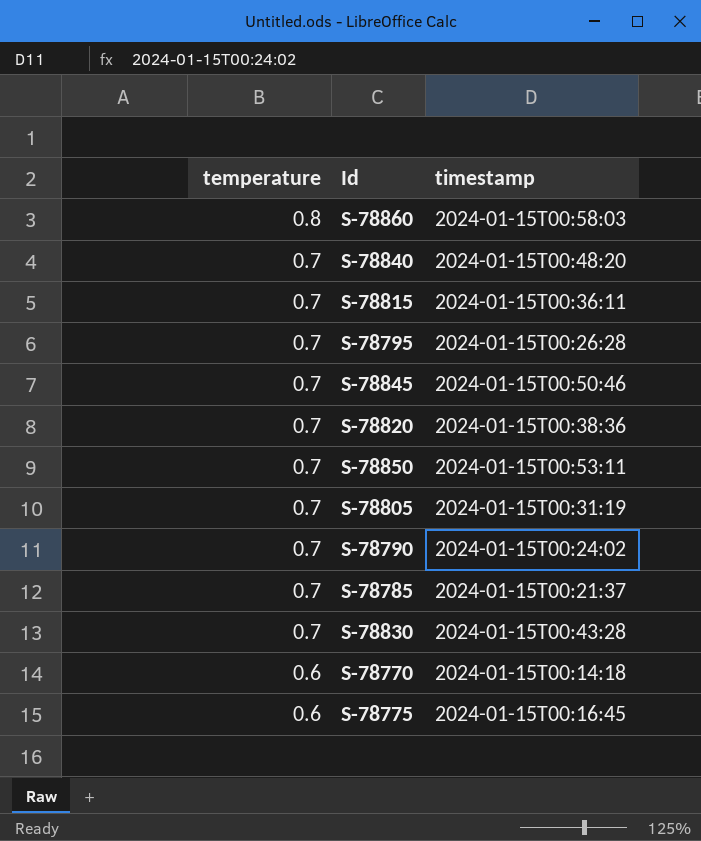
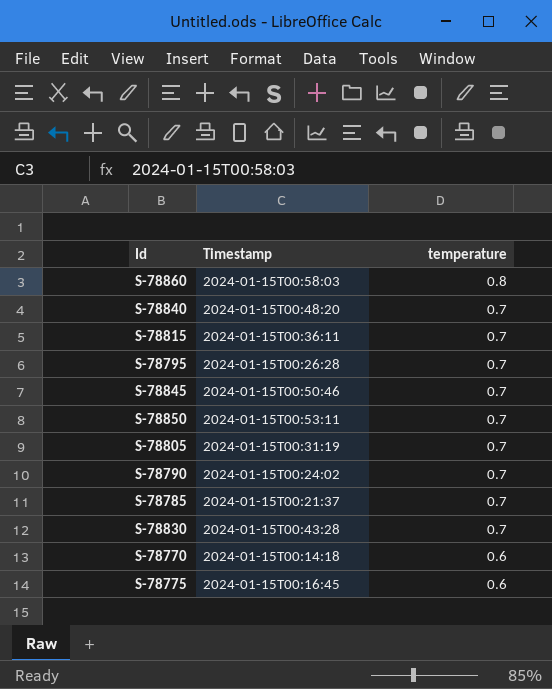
column name: timestamp -> Timestamp
column temperature | position: 1 -> 3
row S-78820: 0.7 | 2024-01-15T00:38:36 -> none

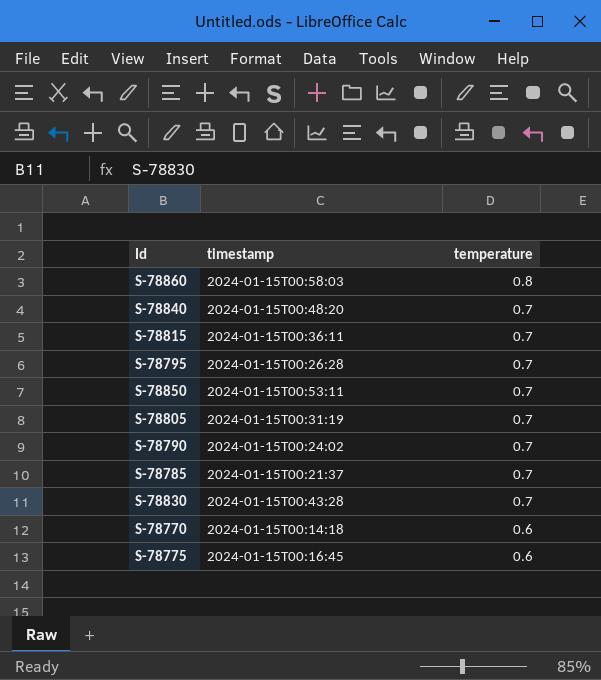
column name: Timestamp -> timestamp
row S-78845: 2024-01-15T00:50:46 | 0.7 -> none

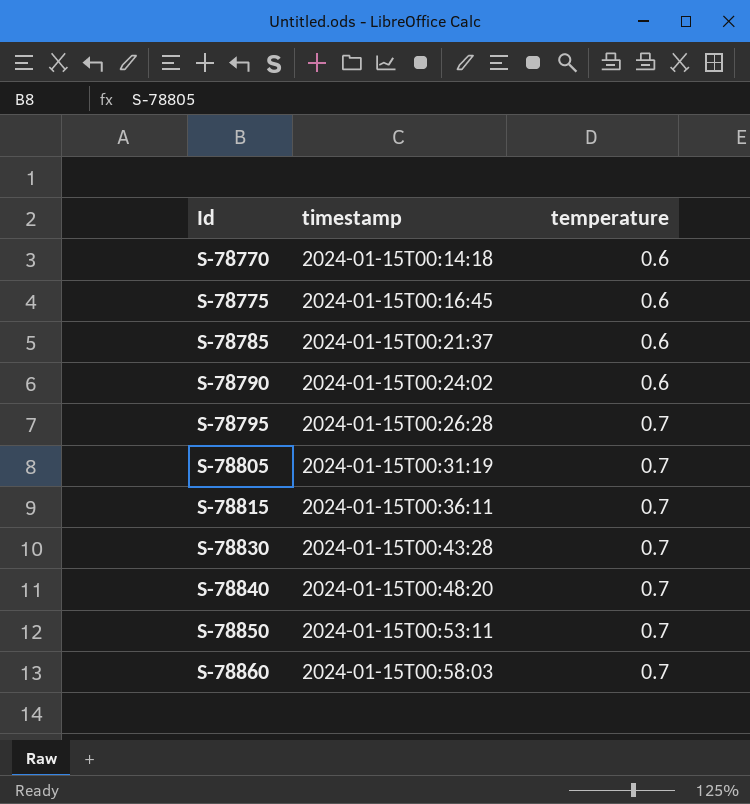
row order: temperature descending -> Id ascending
S-78785 | temperature: 0.7 -> 0.6
S-78790 | temperature: 0.7 -> 0.6
S-78860 | temperature: 0.8 -> 0.7

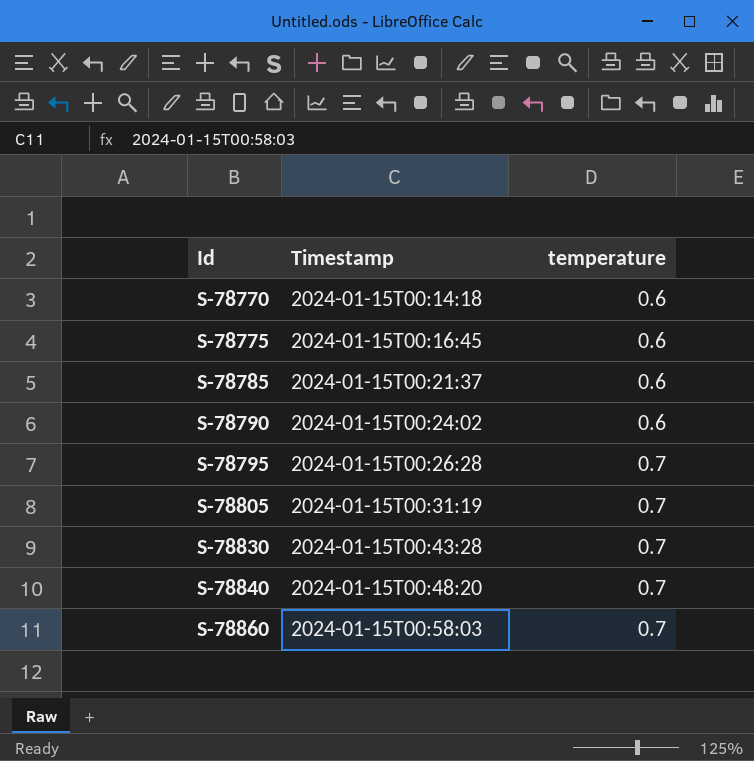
column name: timestamp -> Timestamp
row S-78815: 2024-01-15T00:36:11 | 0.7 -> none
row S-78850: 2024-01-15T00:53:11 | 0.7 -> none

